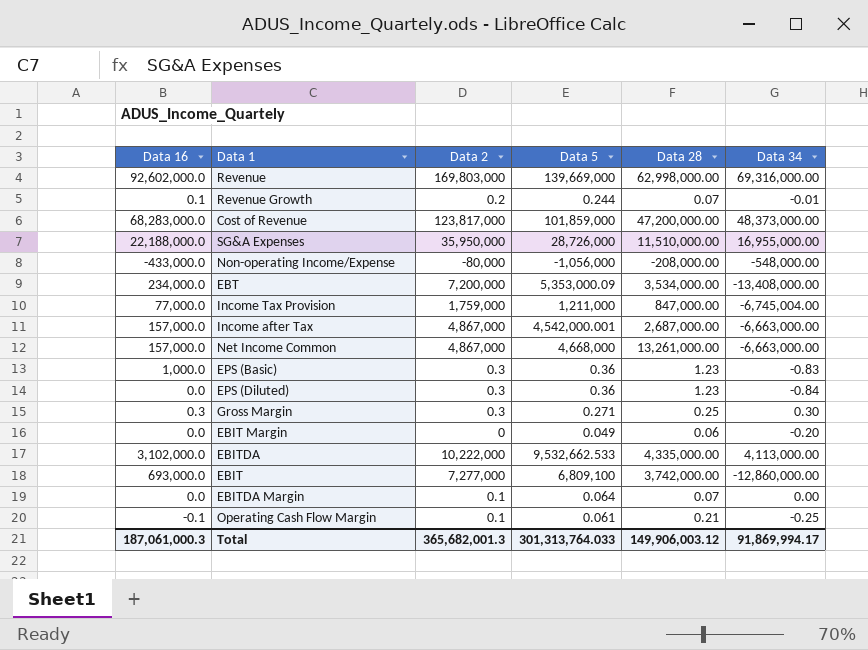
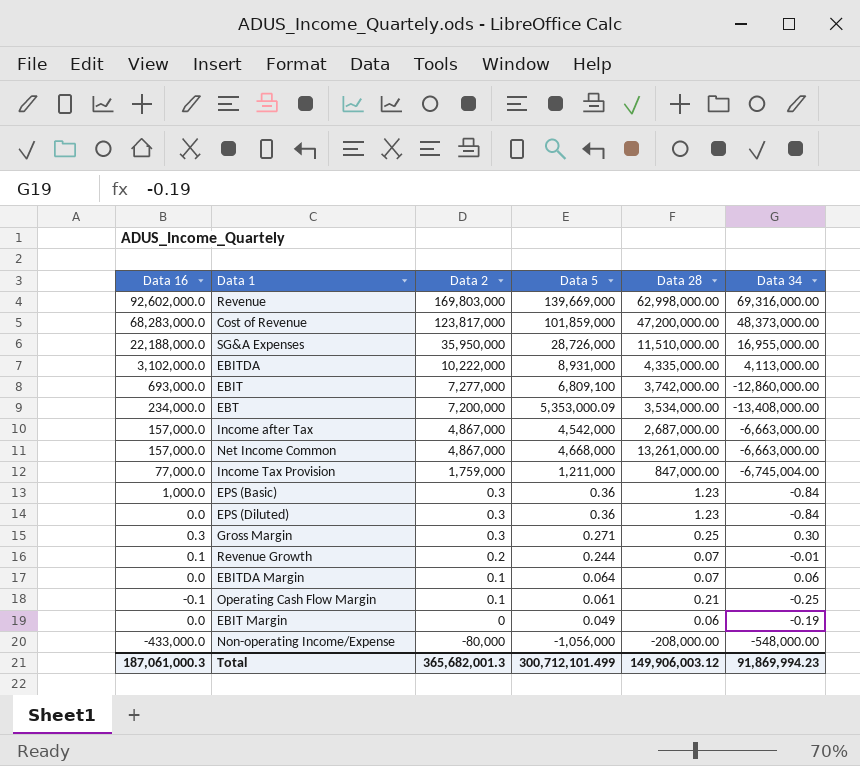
row order: none -> Data 2 descending
EBITDA | Data 5: 9,532,662.533 -> 8,931,000
Income after Tax | Data 5: 4,542,000.001 -> 4,542,000
EPS (Basic) | Data 34: -0.83 -> -0.84
EBITDA Margin | Data 34: 0.00 -> 0.06
EBIT Margin | Data 34: -0.20 -> -0.19
Total | Data 5: 301,313,764.033 -> 300,712,101.499
Total | Data 34: 91,869,994.17 -> 91,869,994.23

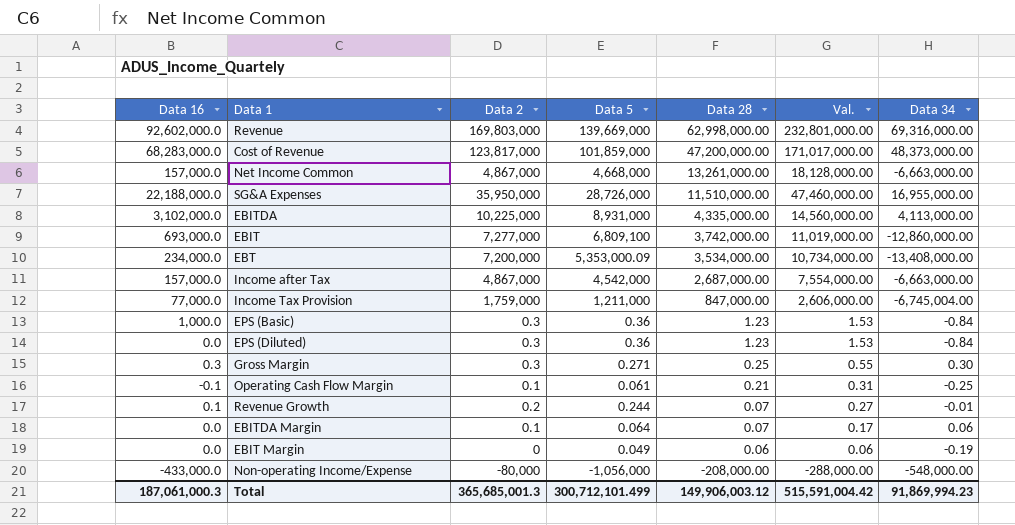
row order: Data 2 descending -> Data 28 descending
column Val. | formula: none -> [Data 2] + [Data 28]
EBITDA | Data 2: 10,222,000 -> 10,225,000
Total | Data 2: 365,682,001.3 -> 365,685,001.3

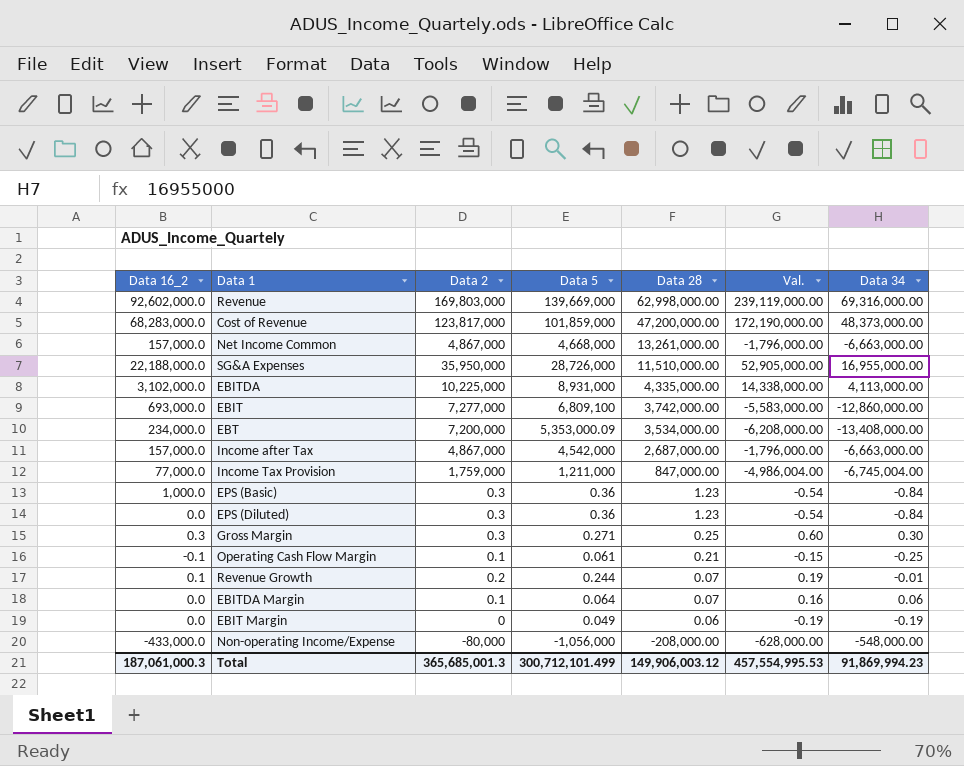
column name: Data 16 -> Data 16_2
column Val. | formula: [Data 2] + [Data 28] -> [Data 2] + [Data 34]
Total | Val.: 515,591,004.42 -> 457,554,995.53

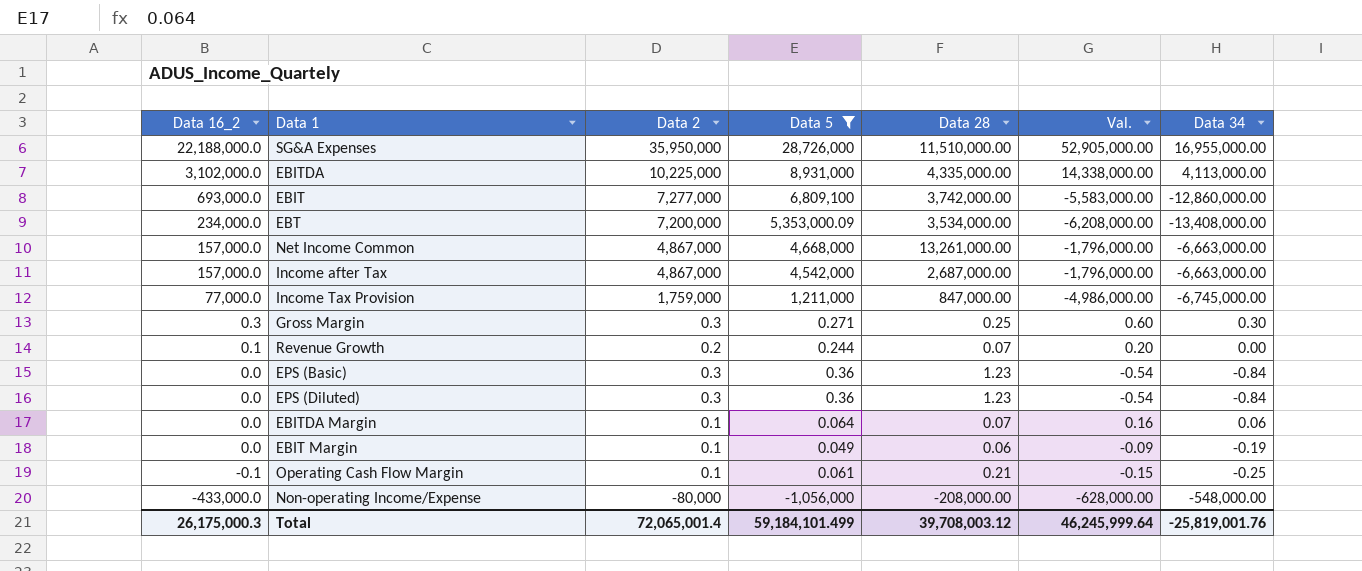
filter: none -> Data 5 <= 28,726,000
row order: Data 28 descending -> Data 16_2 descending
Income Tax Provision | Val.: -4,986,004.00 -> -4,986,000.00
Income Tax Provision | Data 34: -6,745,004.00 -> -6,745,000.00
Revenue Growth | Val.: 0.19 -> 0.20
Revenue Growth | Data 34: -0.01 -> 0.00
EPS (Basic) | Data 16_2: 1,000.0 -> 0.0
EBIT Margin | Data 2: 0 -> 0.1
EBIT Margin | Val.: -0.19 -> -0.09
Total | Data 16_2: 187,061,000.3 -> 26,175,000.3
Total | Data 2: 365,685,001.3 -> 72,065,001.4
Total | Data 5: 300,712,101.499 -> 59,184,101.499
Total | Data 28: 149,906,003.12 -> 39,708,003.12
Total | Val.: 457,554,995.53 -> 46,245,999.64
Total | Data 34: 91,869,994.23 -> -25,819,001.76

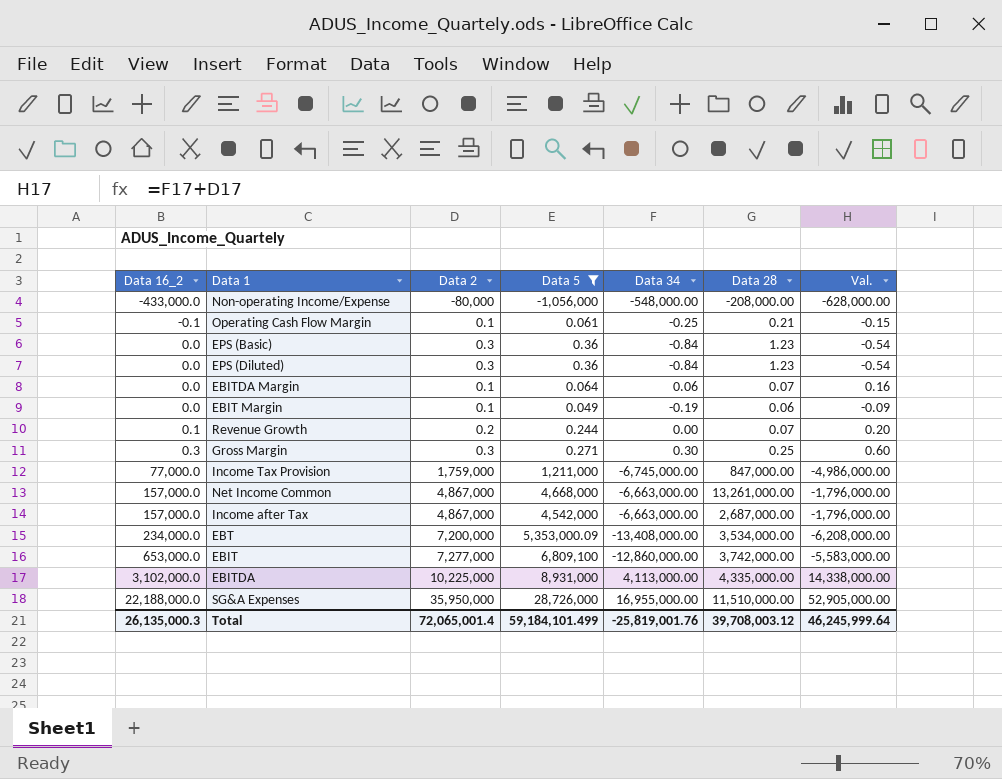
row order: Data 16_2 descending -> Data 16_2 ascending
column Data 34 | position: 7 -> 5
EBIT | Data 16_2: 693,000.0 -> 653,000.0
Total | Data 16_2: 26,175,000.3 -> 26,135,000.3

